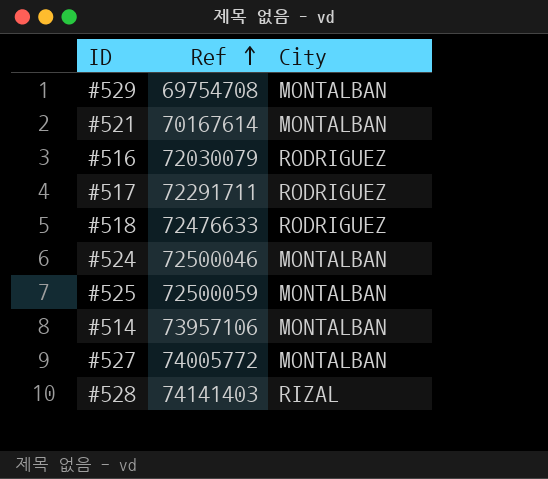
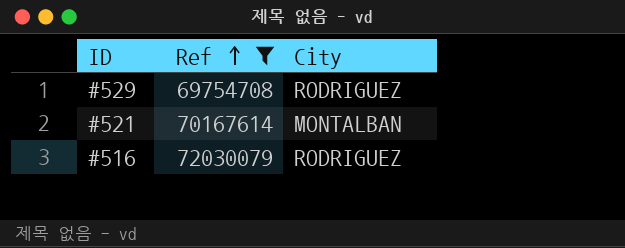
filter: none -> Ref <= 72030079
#529 | City: MONTALBAN -> RODRIGUEZ

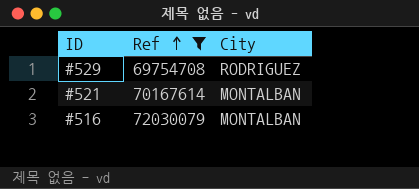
#516 | City: RODRIGUEZ -> MONTALBAN

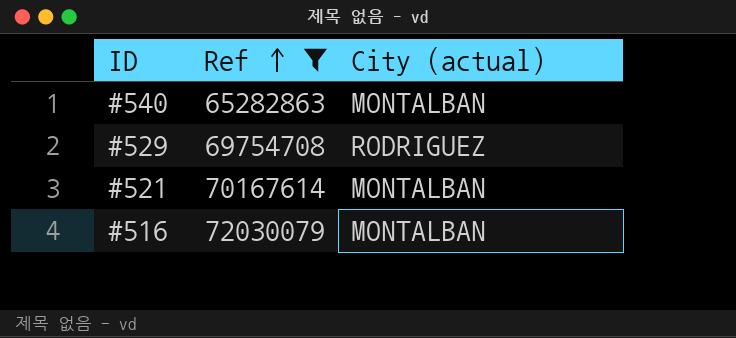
column name: City -> City (actual)
row #540: none -> 65282863 | MONTALBAN

